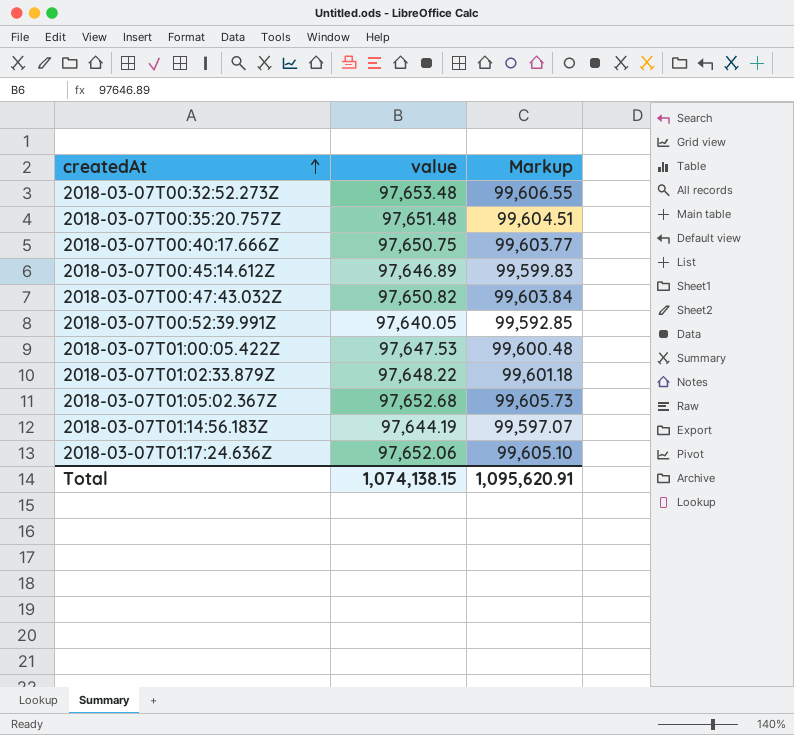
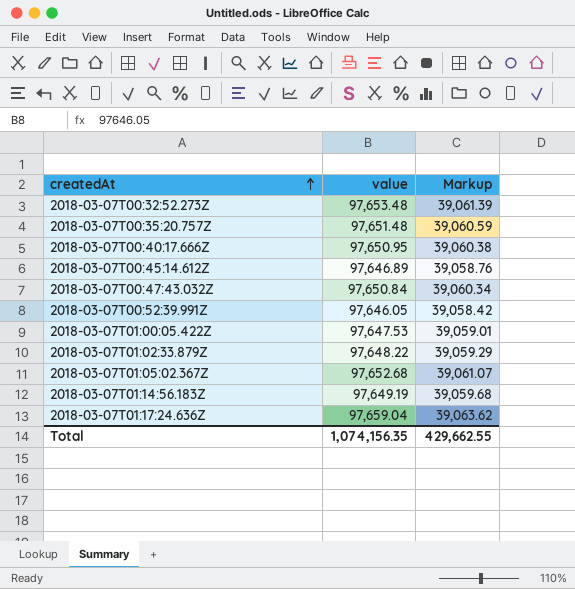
column Markup | formula: [value] * 1.02 -> [value] * 0.4
2018-03-07T00:40:17.666Z | value: 97,650.75 -> 97,650.95
2018-03-07T00:47:43.032Z | value: 97,650.82 -> 97,650.84
2018-03-07T00:52:39.991Z | value: 97,640.05 -> 97,646.05
2018-03-07T01:14:56.183Z | value: 97,644.19 -> 97,649.19
2018-03-07T01:17:24.636Z | value: 97,652.06 -> 97,659.04
Total | value: 1,074,138.15 -> 1,074,156.35
Total | Markup: 1,095,620.91 -> 429,662.55

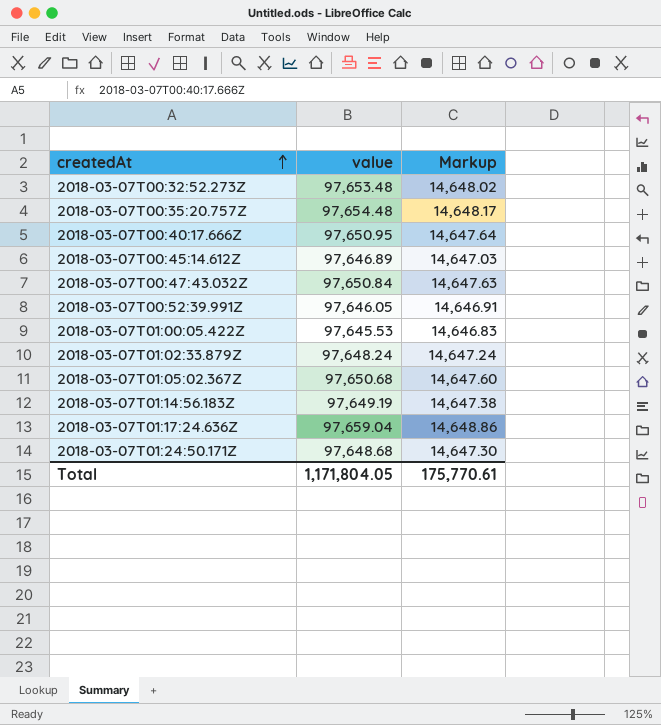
column Markup | formula: [value] * 0.4 -> [value] * 0.15
2018-03-07T00:35:20.757Z | value: 97,651.48 -> 97,654.48
2018-03-07T01:00:05.422Z | value: 97,647.53 -> 97,645.53
2018-03-07T01:02:33.879Z | value: 97,648.22 -> 97,648.24
2018-03-07T01:05:02.367Z | value: 97,652.68 -> 97,650.68
row 2018-03-07T01:24:50.171Z: none -> 97,648.68 | 14,647.30
Total | value: 1,074,156.35 -> 1,171,804.05
Total | Markup: 429,662.55 -> 175,770.61

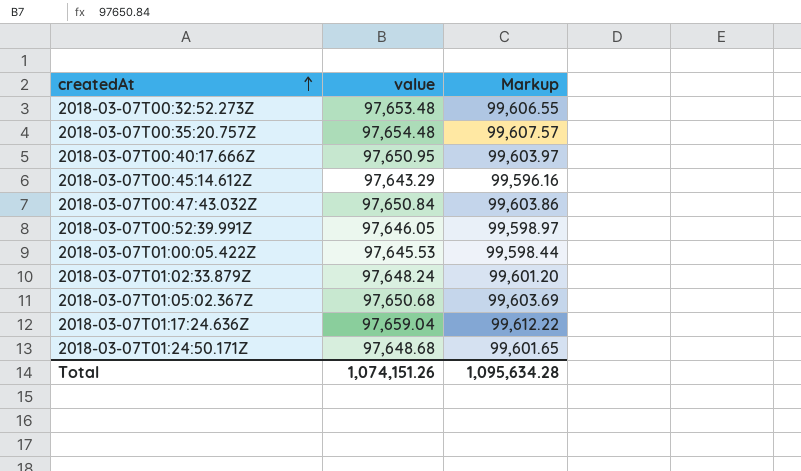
column Markup | formula: [value] * 0.15 -> [value] * 1.02
row 2018-03-07T01:14:56.183Z: 97,649.19 | 14,647.38 -> none
2018-03-07T00:45:14.612Z | value: 97,646.89 -> 97,643.29
Total | value: 1,171,804.05 -> 1,074,151.26
Total | Markup: 175,770.61 -> 1,095,634.28

